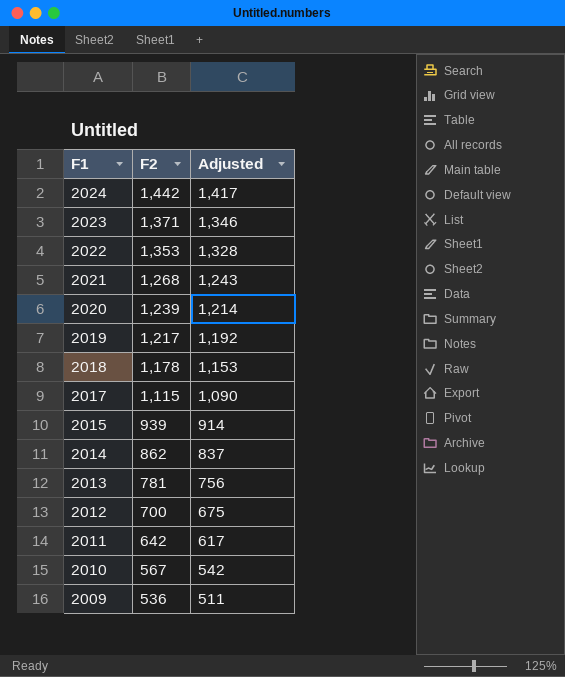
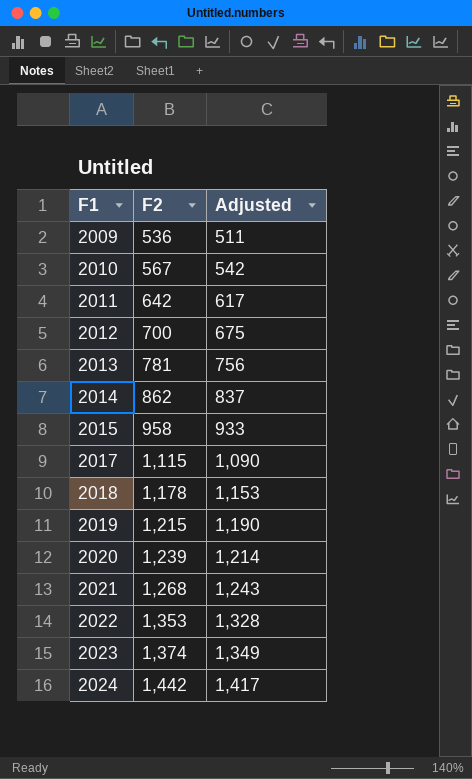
row order: F1 descending -> F1 ascending
2015 | F2: 939 -> 958
2015 | Adjusted: 914 -> 933
2019 | F2: 1,217 -> 1,215
2019 | Adjusted: 1,192 -> 1,190
2023 | F2: 1,371 -> 1,374
2023 | Adjusted: 1,346 -> 1,349

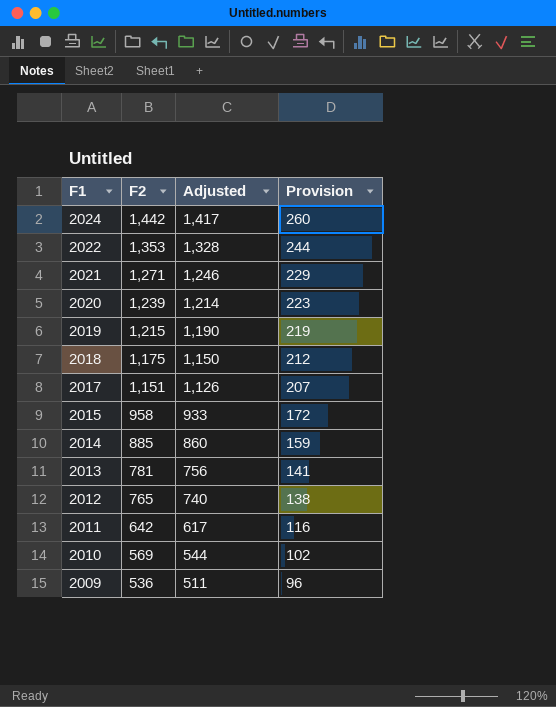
row order: F1 ascending -> F1 descending
column Provision | formula: none -> [F2] * 0.18
row 2023: 1,374 | 1,349 -> none
2021 | F2: 1,268 -> 1,271
2021 | Adjusted: 1,243 -> 1,246
2018 | F2: 1,178 -> 1,175
2018 | Adjusted: 1,153 -> 1,150
2017 | F2: 1,115 -> 1,151
2017 | Adjusted: 1,090 -> 1,126
2014 | F2: 862 -> 885
2014 | Adjusted: 837 -> 860
2012 | F2: 700 -> 765
2012 | Adjusted: 675 -> 740
2010 | F2: 567 -> 569
2010 | Adjusted: 542 -> 544

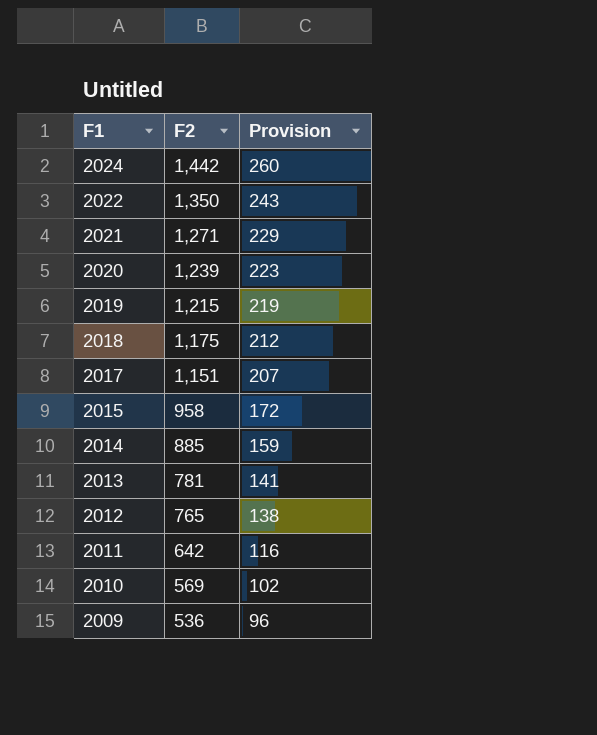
column Adjusted | formula: [F2] - 25 -> none
2022 | F2: 1,353 -> 1,350
2022 | Provision: 244 -> 243

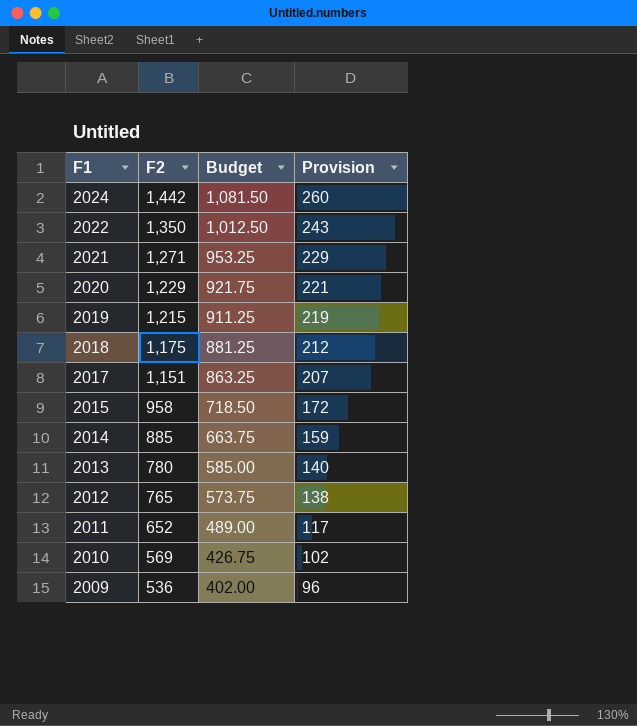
column Budget | formula: none -> [F2] * 0.75
2020 | F2: 1,239 -> 1,229
2020 | Provision: 223 -> 221
2013 | F2: 781 -> 780
2013 | Provision: 141 -> 140
2011 | F2: 642 -> 652
2011 | Provision: 116 -> 117

